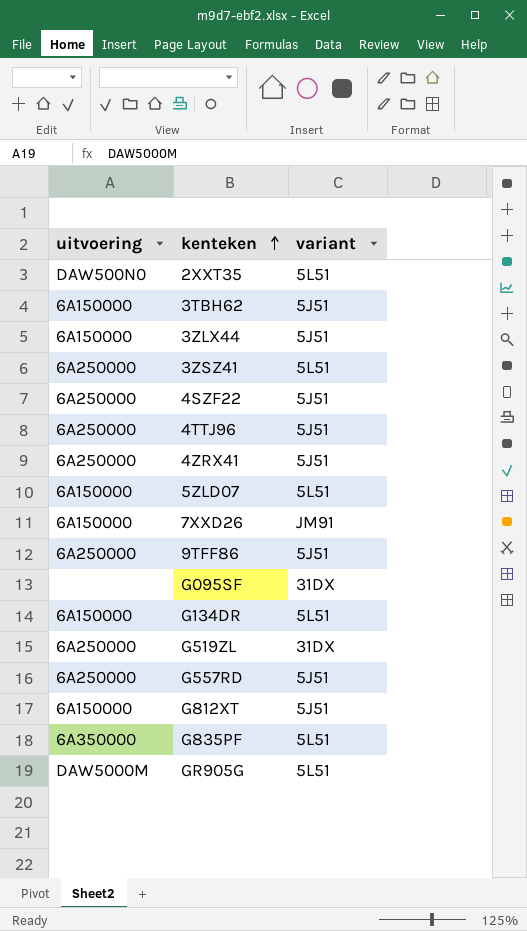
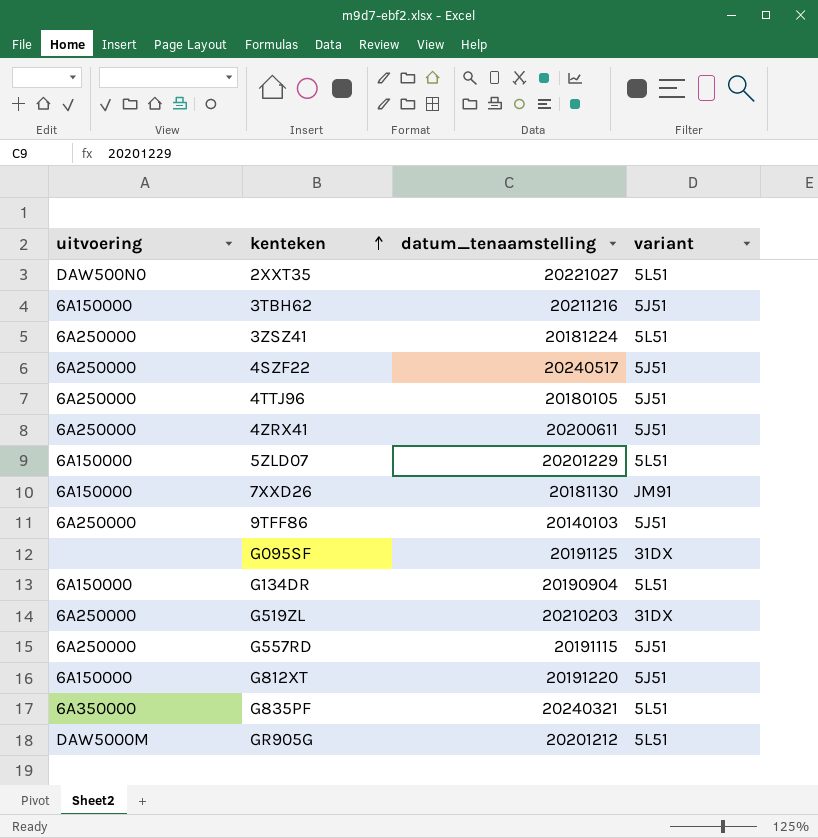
column datum_tenaamstelling | position: none -> 3
row 3ZLX44: 6A150000 | 5J51 -> none

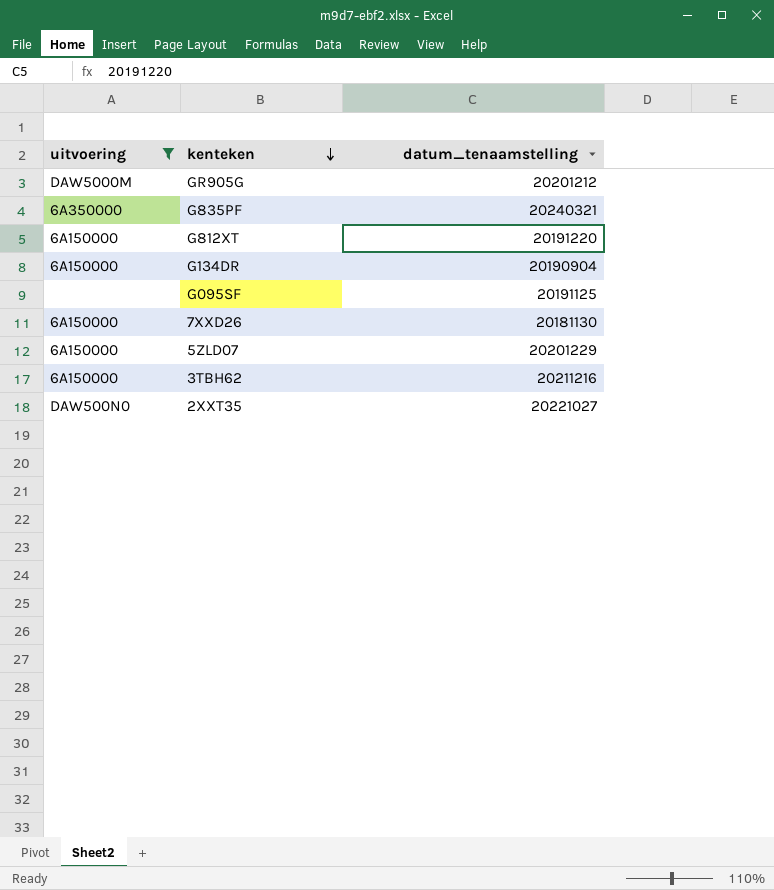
filter: none -> uitvoering != 6A250000
row order: kenteken ascending -> kenteken descending
column variant | position: 4 -> none

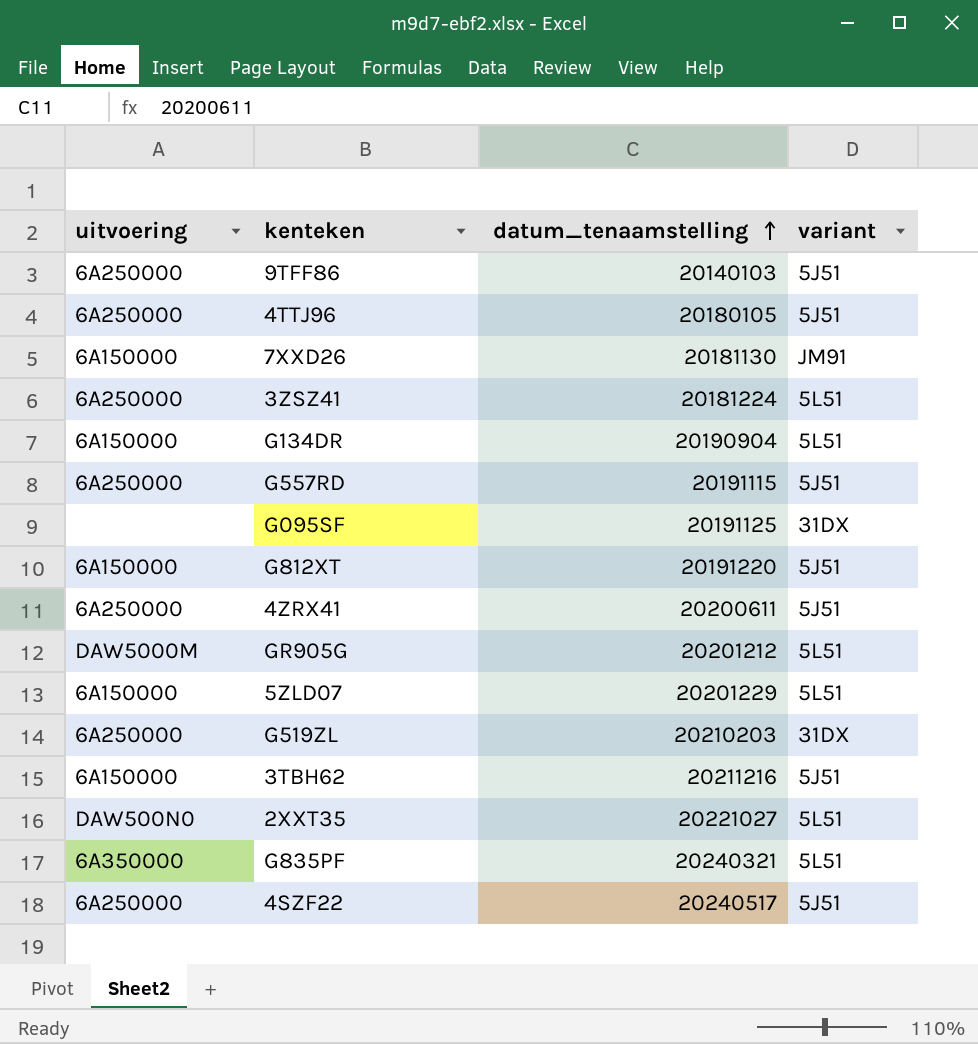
filter: uitvoering != 6A250000 -> none
row order: kenteken descending -> datum_tenaamstelling ascending
column variant | position: none -> 4

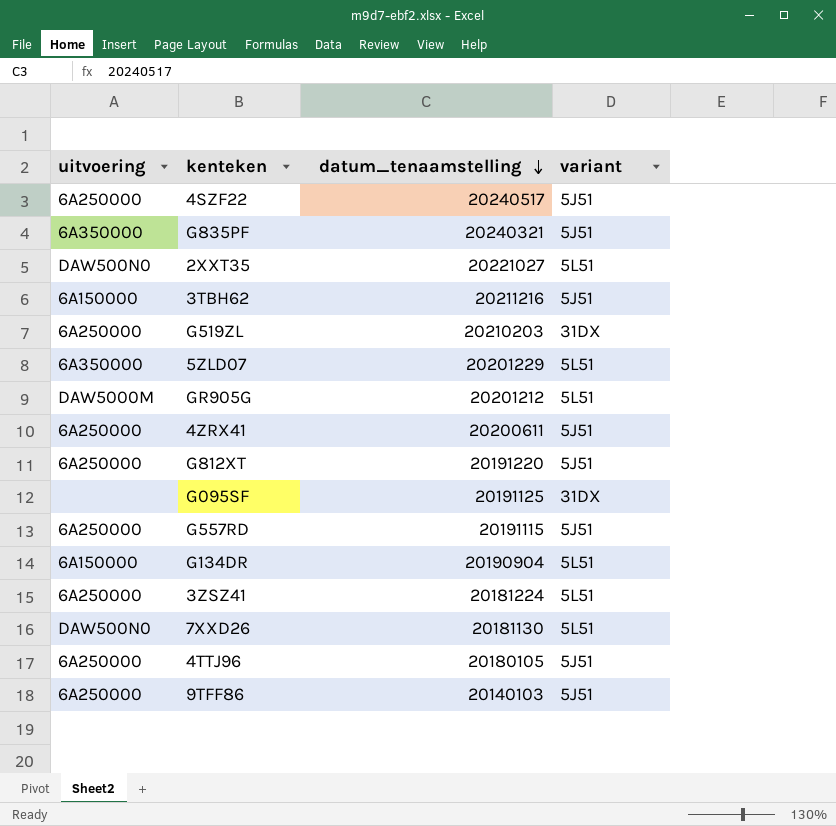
row order: datum_tenaamstelling ascending -> datum_tenaamstelling descending
G835PF | variant: 5L51 -> 5J51
5ZLD07 | uitvoering: 6A150000 -> 6A350000
G812XT | uitvoering: 6A150000 -> 6A250000
7XXD26 | uitvoering: 6A150000 -> DAW500N0
7XXD26 | variant: JM91 -> 5L51

